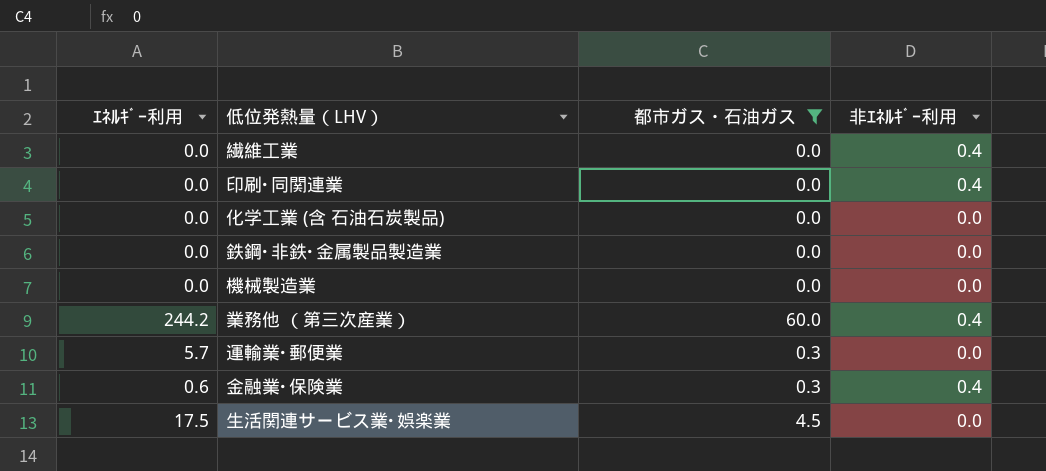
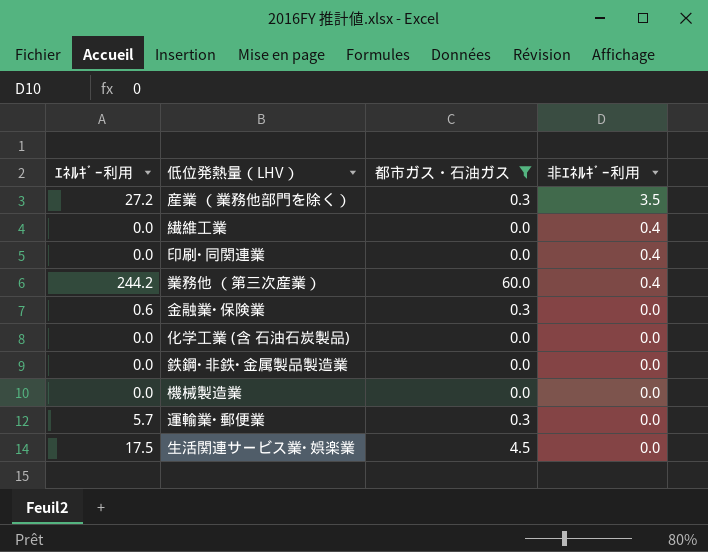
row order: none -> 非ｴﾈﾙｷﾞｰ利用 descending
row 産業 （業務他部門を除く）: none -> 27.2 | 0.3 | 3.5
金融業･保険業 | 非ｴﾈﾙｷﾞｰ利用: 0.4 -> 0.0

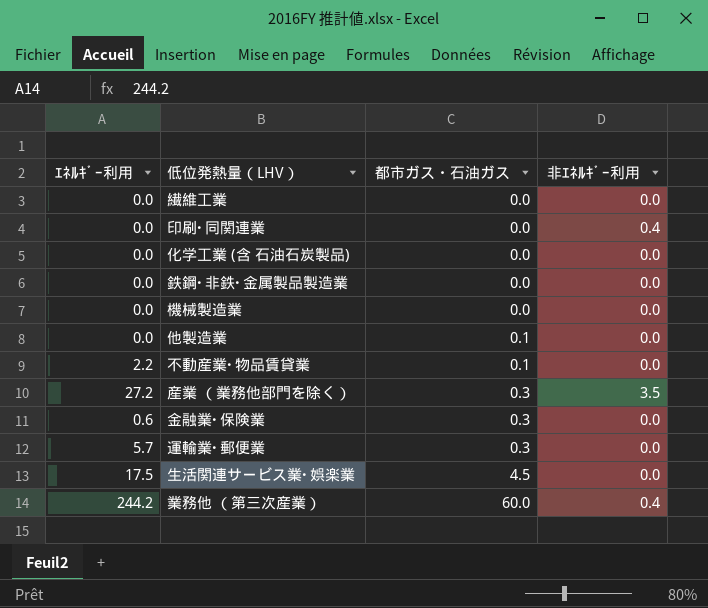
filter: 都市ガス・石油ガス != 0.1 -> none
row order: 非ｴﾈﾙｷﾞｰ利用 descending -> 都市ガス・石油ガス ascending
繊維工業 | 非ｴﾈﾙｷﾞｰ利用: 0.4 -> 0.0

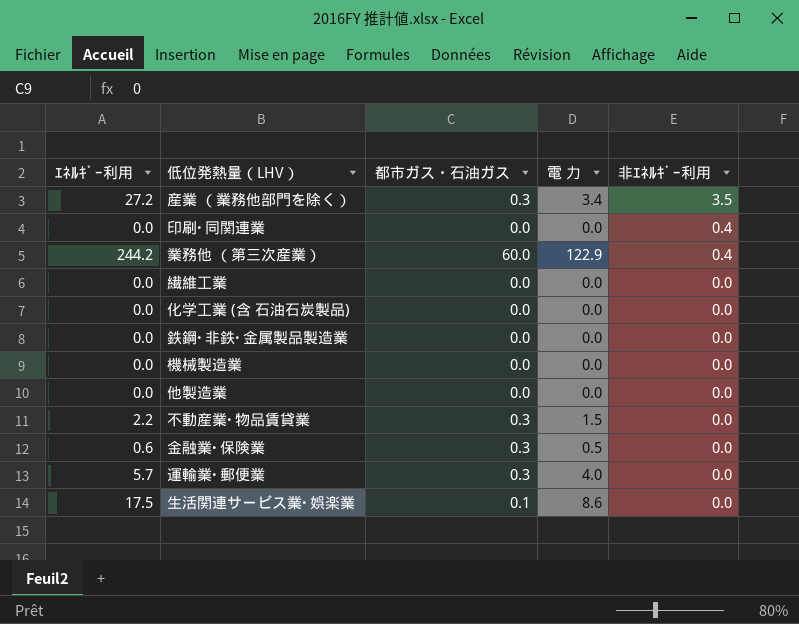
row order: 都市ガス・石油ガス ascending -> 非ｴﾈﾙｷﾞｰ利用 descending
column 電 力 | position: none -> 4
他製造業 | 都市ガス・石油ガス: 0.1 -> 0.0
不動産業･物品賃貸業 | 都市ガス・石油ガス: 0.1 -> 0.3
生活関連サービス業･娯楽業 | 都市ガス・石油ガス: 4.5 -> 0.1

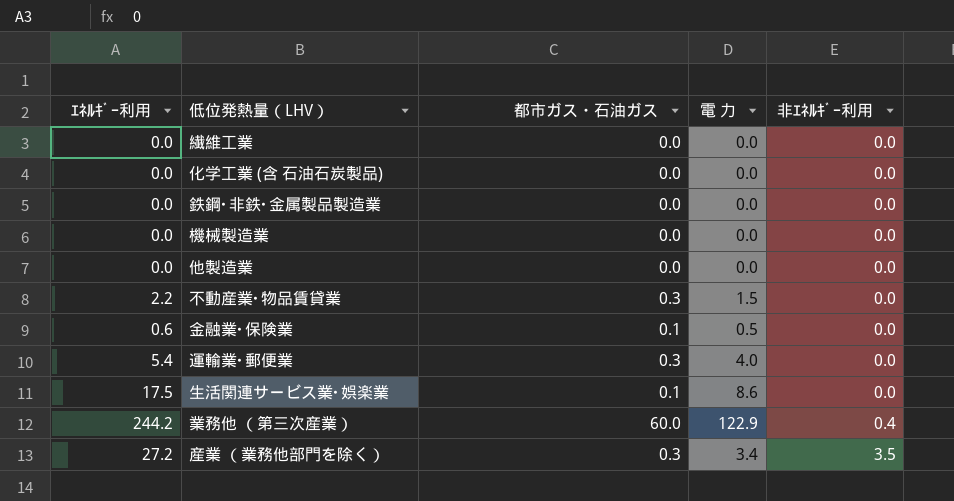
row order: 非ｴﾈﾙｷﾞｰ利用 descending -> 非ｴﾈﾙｷﾞｰ利用 ascending
row 印刷･同関連業: 0.0 | 0.0 | 0.0 | 0.4 -> none
金融業･保険業 | 都市ガス・石油ガス: 0.3 -> 0.1
運輸業･郵便業 | ｴﾈﾙｷﾞｰ利用: 5.7 -> 5.4

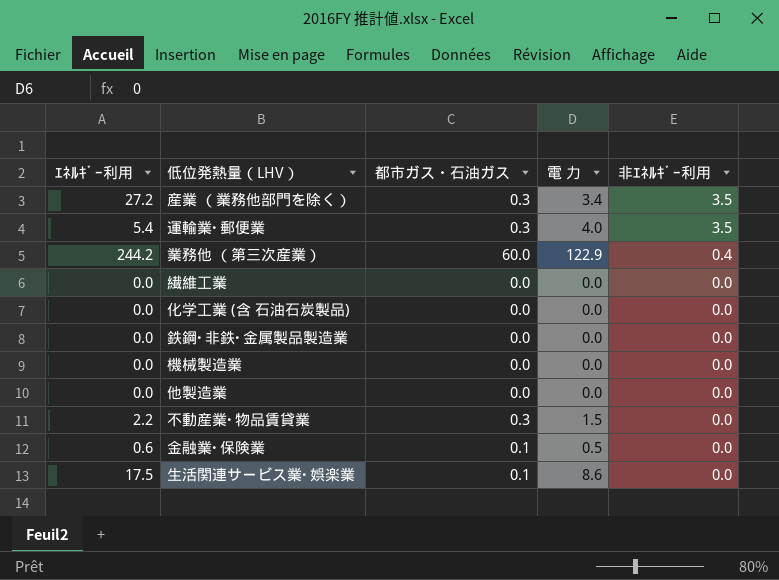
row order: 非ｴﾈﾙｷﾞｰ利用 ascending -> 非ｴﾈﾙｷﾞｰ利用 descending
運輸業･郵便業 | 非ｴﾈﾙｷﾞｰ利用: 0.0 -> 3.5

